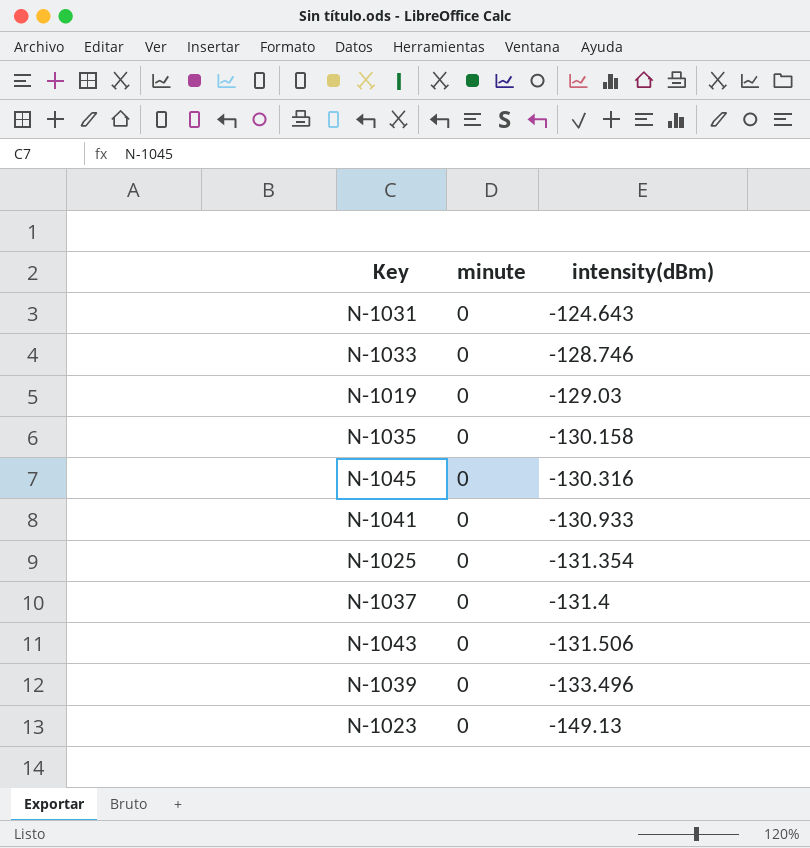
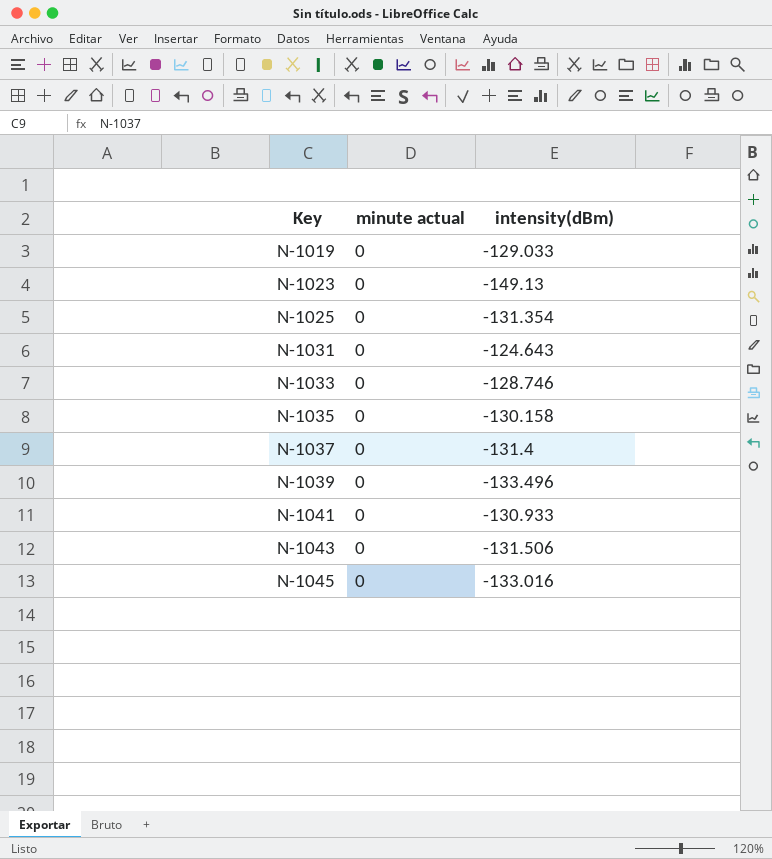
row order: intensity(dBm) descending -> Key ascending
column name: minute -> minute actual
N-1019 | intensity(dBm): -129.03 -> -129.033
N-1045 | intensity(dBm): -130.316 -> -133.016

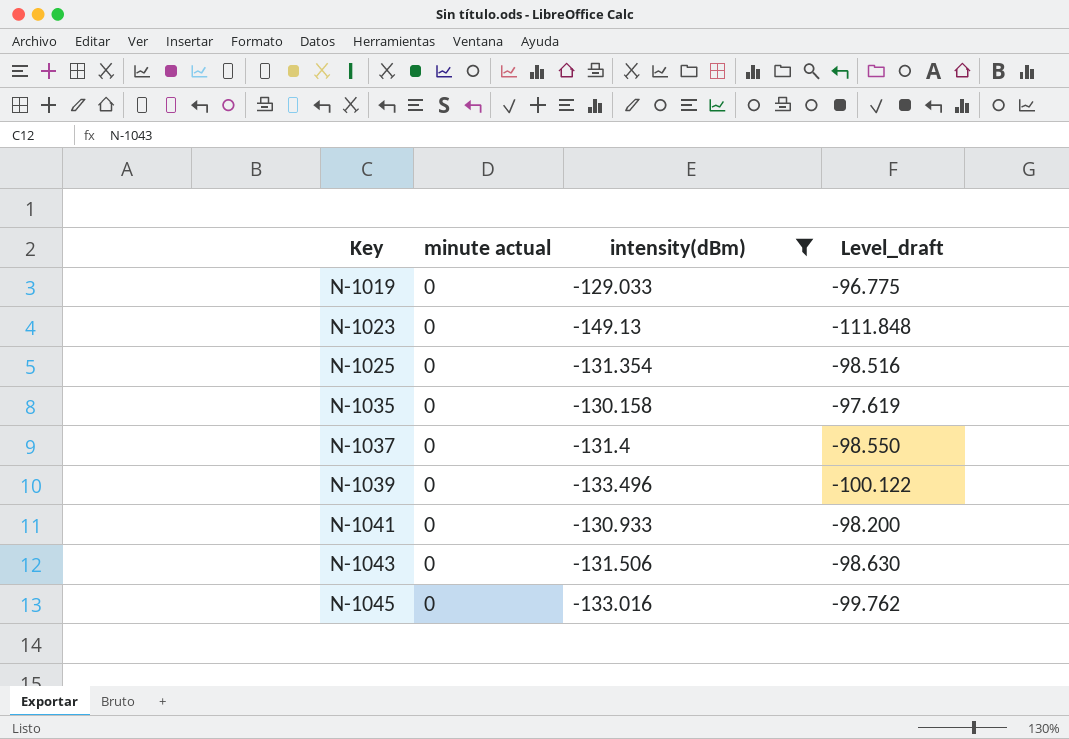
filter: none -> intensity(dBm) <= -129.033
column Level_draft | formula: none -> [intensity(dBm)] * 0.75

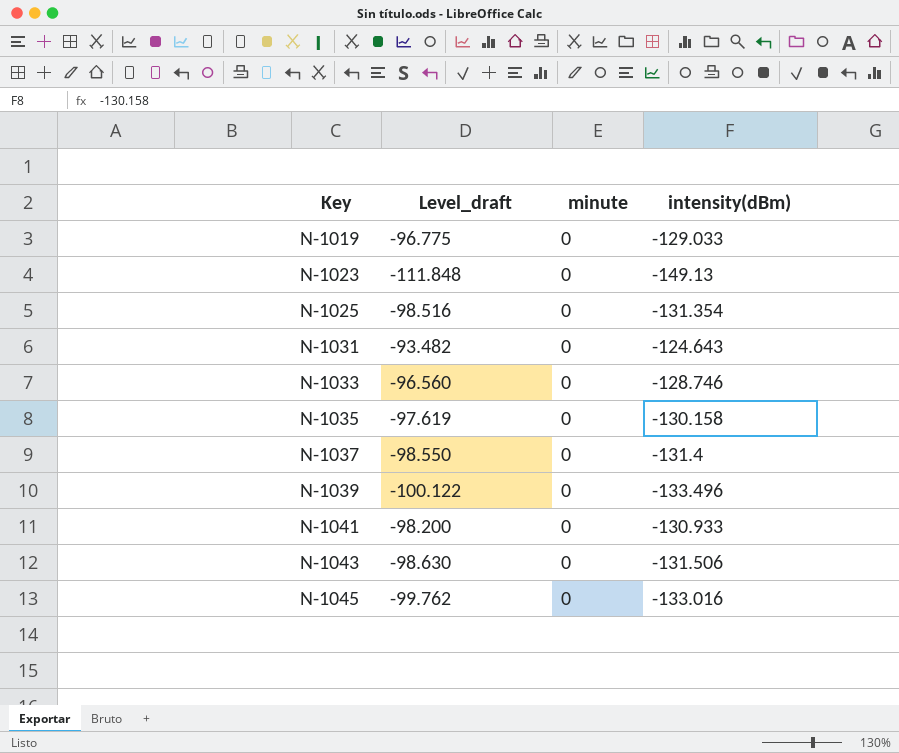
filter: intensity(dBm) <= -129.033 -> none
column Level_draft | position: 4 -> 2
column name: minute actual -> minute

